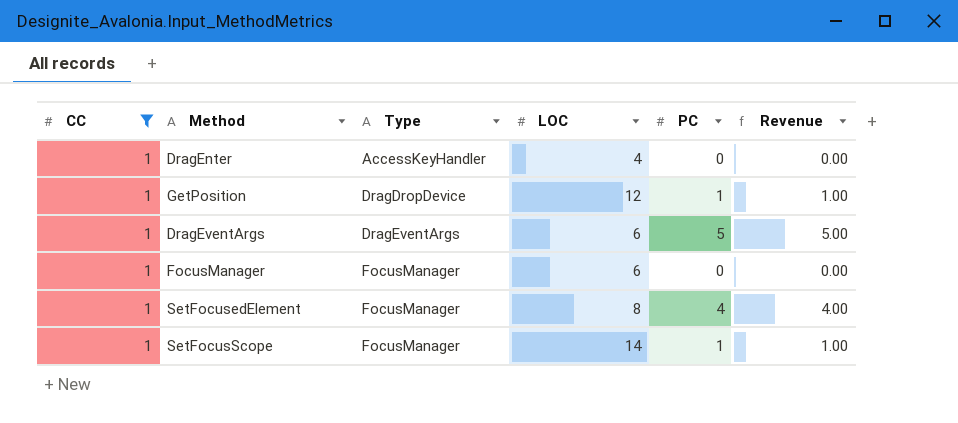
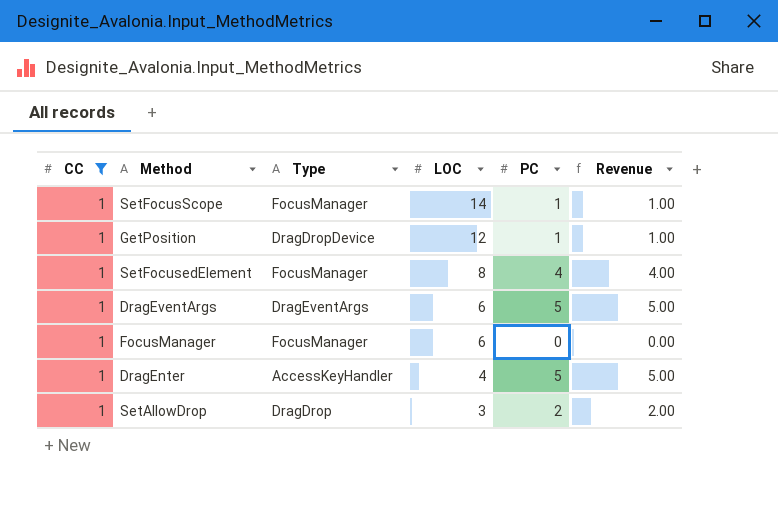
row order: Type ascending -> LOC descending
DragEnter | PC: 0 -> 5
DragEnter | Revenue: 0.00 -> 5.00
row SetAllowDrop: none -> 1 | DragDrop | 3 | 2 | 2.00

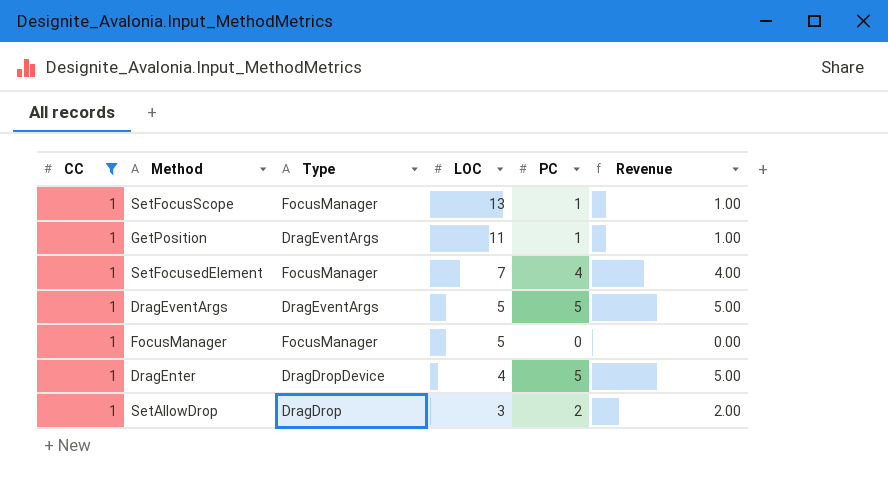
SetFocusScope | LOC: 14 -> 13
GetPosition | Type: DragDropDevice -> DragEventArgs
GetPosition | LOC: 12 -> 11
SetFocusedElement | LOC: 8 -> 7
DragEventArgs | LOC: 6 -> 5
FocusManager | LOC: 6 -> 5
DragEnter | Type: AccessKeyHandler -> DragDropDevice

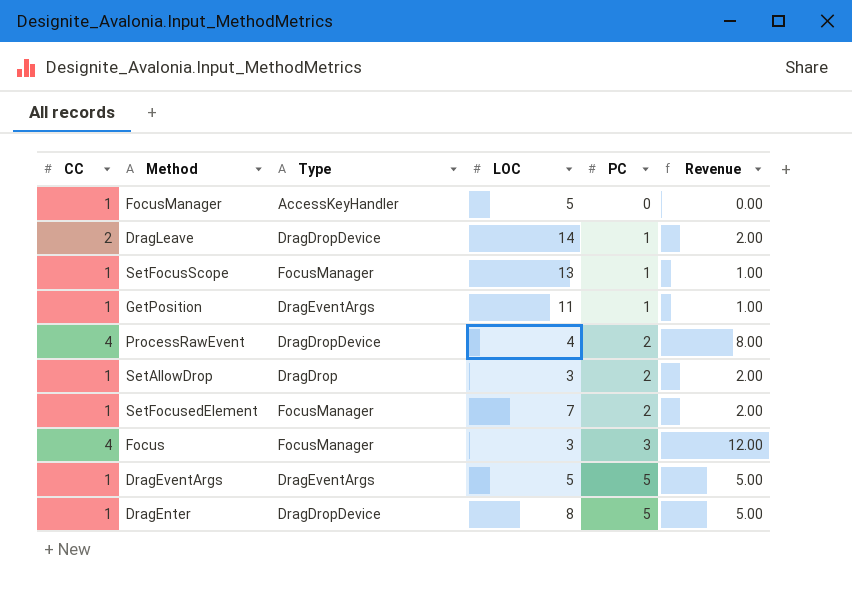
filter: CC = 1 -> none
row order: LOC descending -> PC ascending
FocusManager | Type: FocusManager -> AccessKeyHandler
SetFocusedElement | PC: 4 -> 2
SetFocusedElement | Revenue: 4.00 -> 2.00
DragEnter | LOC: 4 -> 8

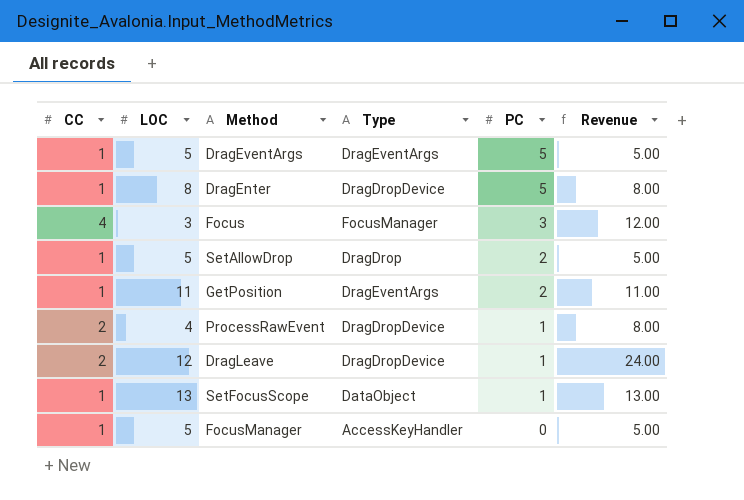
row order: PC ascending -> PC descending
column LOC | position: 4 -> 2
column Revenue | formula: [CC] * [PC] -> [CC] * [LOC]
row SetFocusedElement: 1 | FocusManager | 7 | 2 | 2.00 -> none
SetAllowDrop | LOC: 3 -> 5
GetPosition | PC: 1 -> 2
ProcessRawEvent | CC: 4 -> 2
ProcessRawEvent | PC: 2 -> 1
DragLeave | LOC: 14 -> 12
SetFocusScope | Type: FocusManager -> DataObject

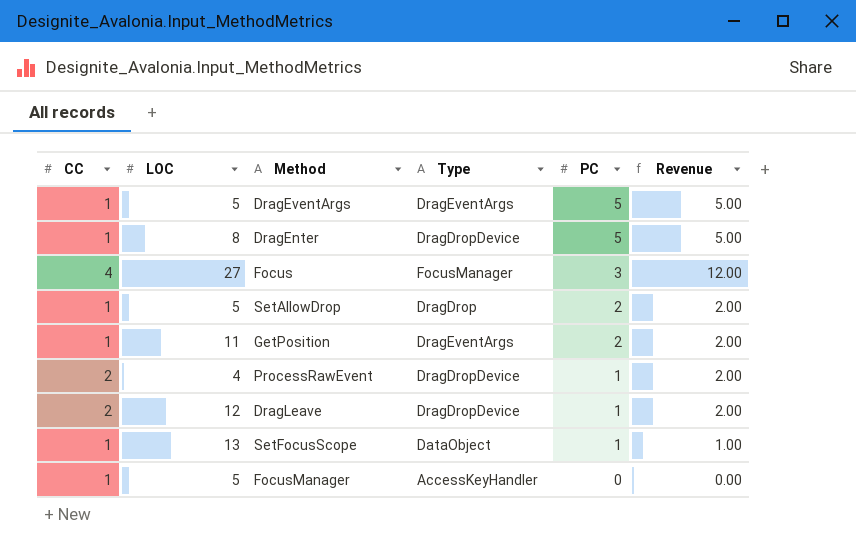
column Revenue | formula: [CC] * [LOC] -> [CC] * [PC]
Focus | LOC: 3 -> 27

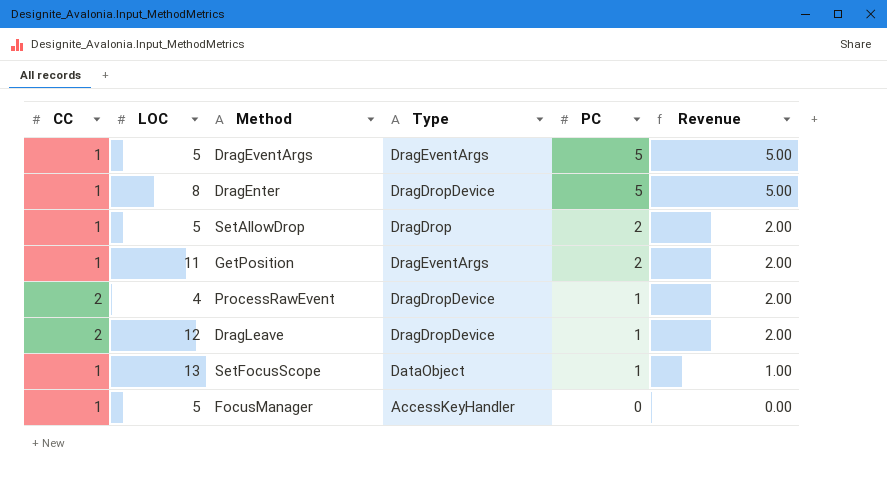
row Focus: 4 | 27 | FocusManager | 3 | 12.00 -> none

